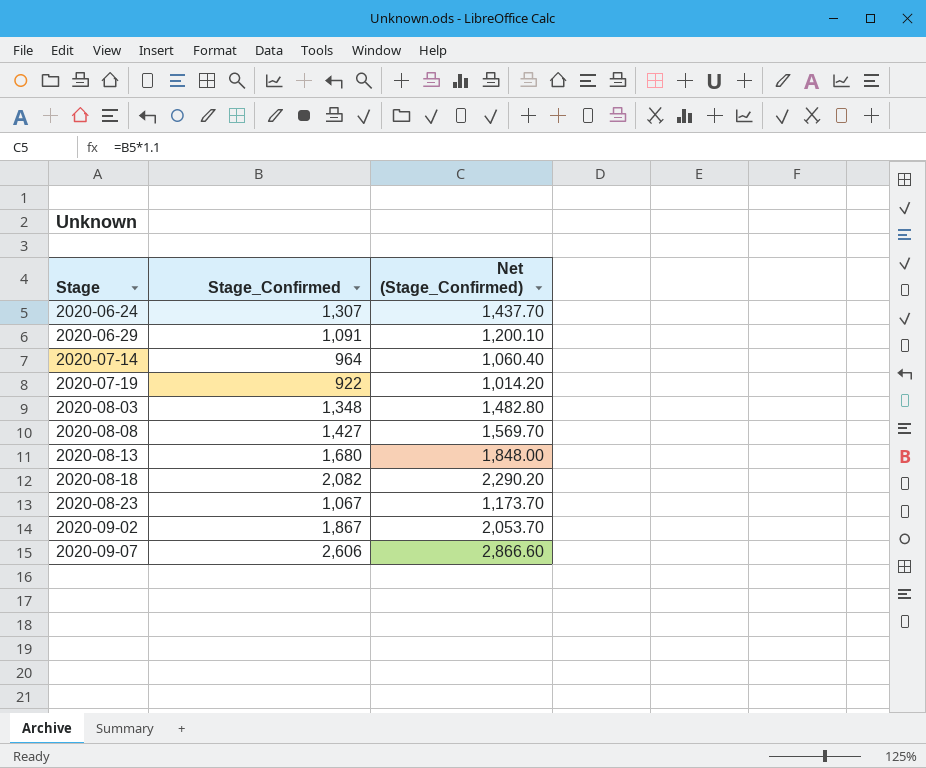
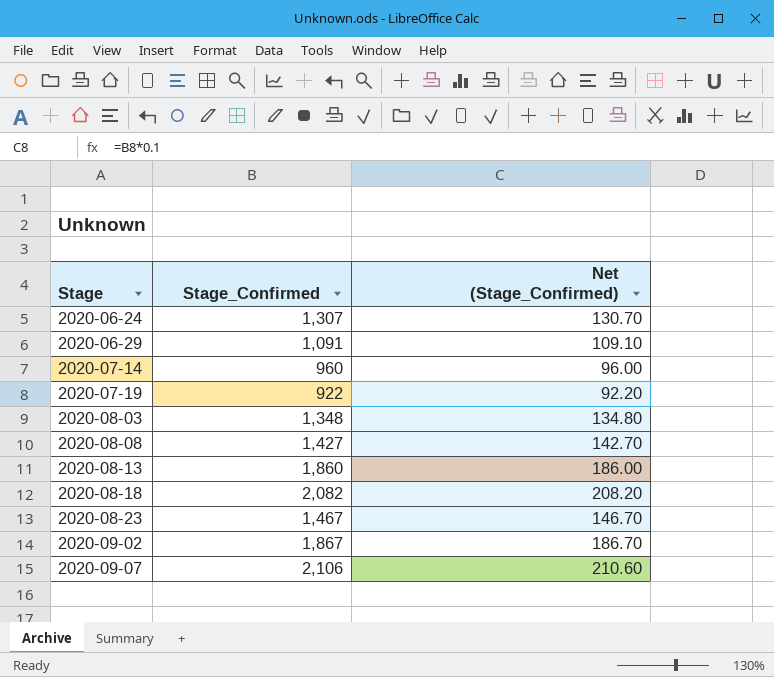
column Net (Stage_Confirmed) | formula: [Stage_Confirmed] * 1.1 -> [Stage_Confirmed] * 0.1
2020-07-14 | Stage_Confirmed: 964 -> 960
2020-08-13 | Stage_Confirmed: 1,680 -> 1,860
2020-08-23 | Stage_Confirmed: 1,067 -> 1,467
2020-09-07 | Stage_Confirmed: 2,606 -> 2,106

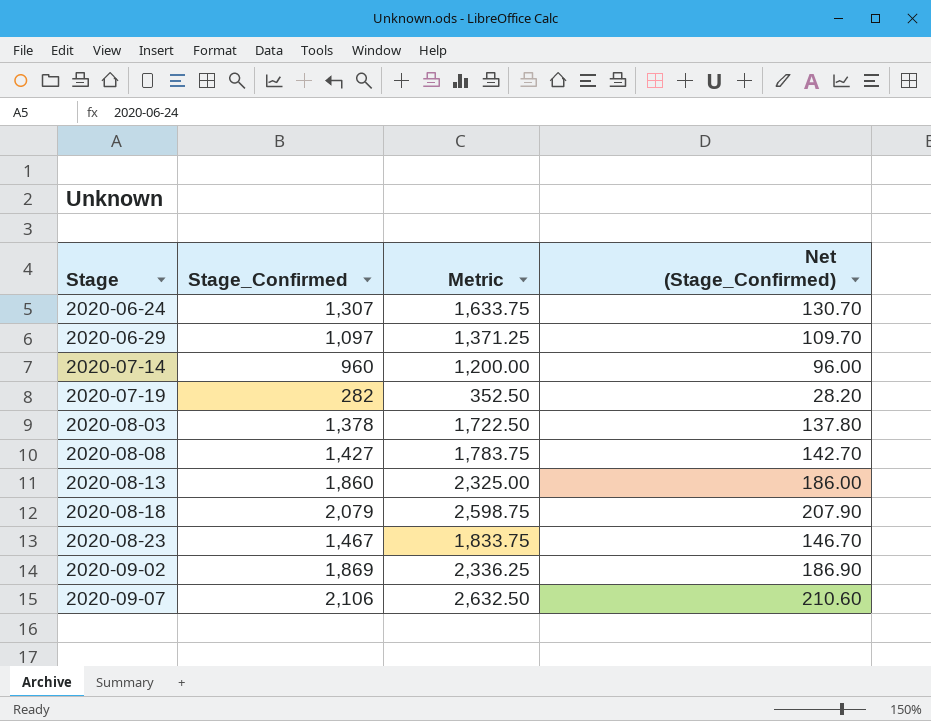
column Metric | formula: none -> [Stage_Confirmed] * 1.25
2020-06-29 | Stage_Confirmed: 1,091 -> 1,097
2020-06-29 | Net (Stage_Confirmed): 109.10 -> 109.70
2020-07-19 | Stage_Confirmed: 922 -> 282
2020-07-19 | Net (Stage_Confirmed): 92.20 -> 28.20
2020-08-03 | Stage_Confirmed: 1,348 -> 1,378
2020-08-03 | Net (Stage_Confirmed): 134.80 -> 137.80
2020-08-18 | Stage_Confirmed: 2,082 -> 2,079
2020-08-18 | Net (Stage_Confirmed): 208.20 -> 207.90
2020-09-02 | Stage_Confirmed: 1,867 -> 1,869
2020-09-02 | Net (Stage_Confirmed): 186.70 -> 186.90

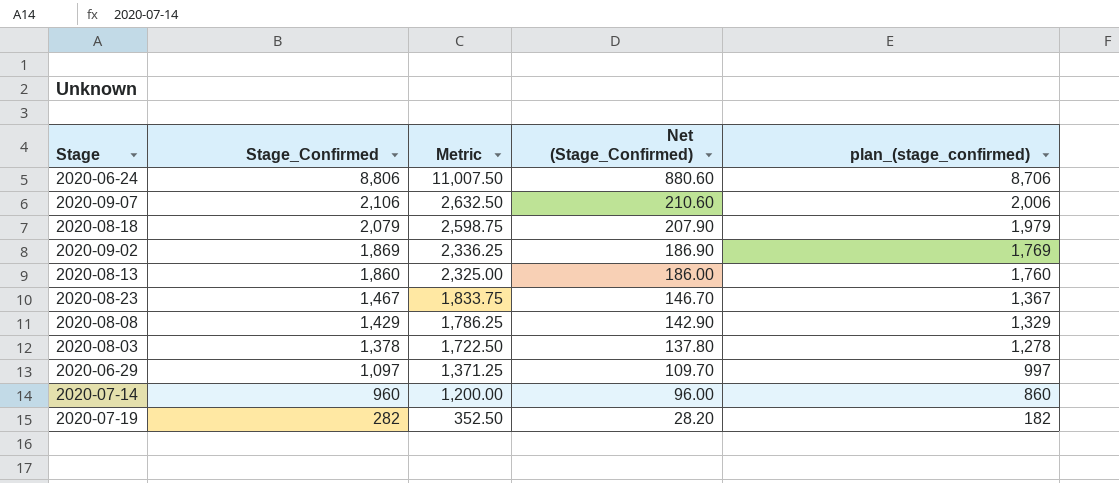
row order: Stage ascending -> Stage_Confirmed descending
column plan_(stage_confirmed) | formula: none -> [Stage_Confirmed] - 100
2020-06-24 | Stage_Confirmed: 1,307 -> 8,806
2020-06-24 | Metric: 1,633.75 -> 11,007.50
2020-06-24 | Net (Stage_Confirmed): 130.70 -> 880.60
2020-08-08 | Stage_Confirmed: 1,427 -> 1,429
2020-08-08 | Metric: 1,783.75 -> 1,786.25
2020-08-08 | Net (Stage_Confirmed): 142.70 -> 142.90

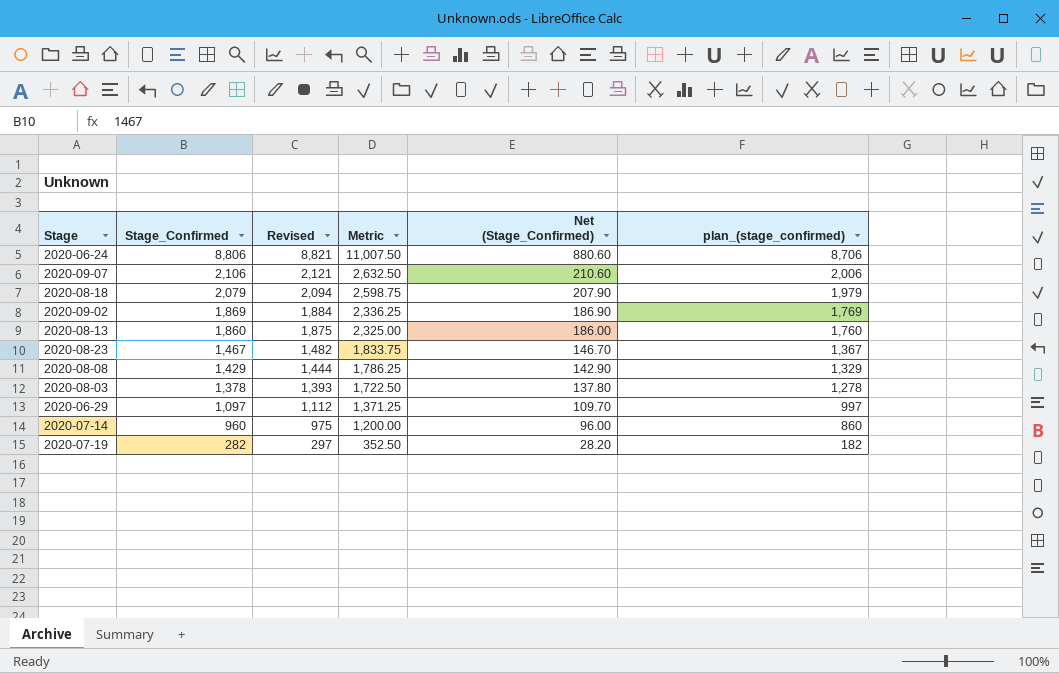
column Revised | formula: none -> [Stage_Confirmed] + 15

